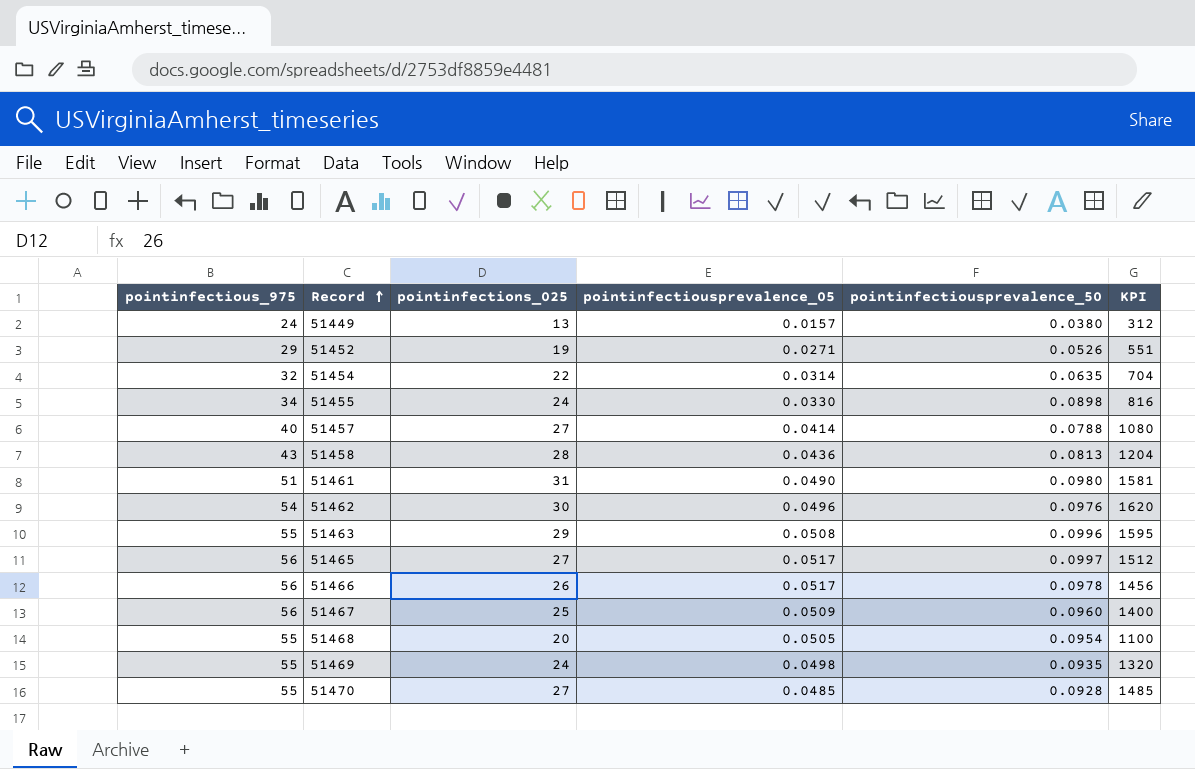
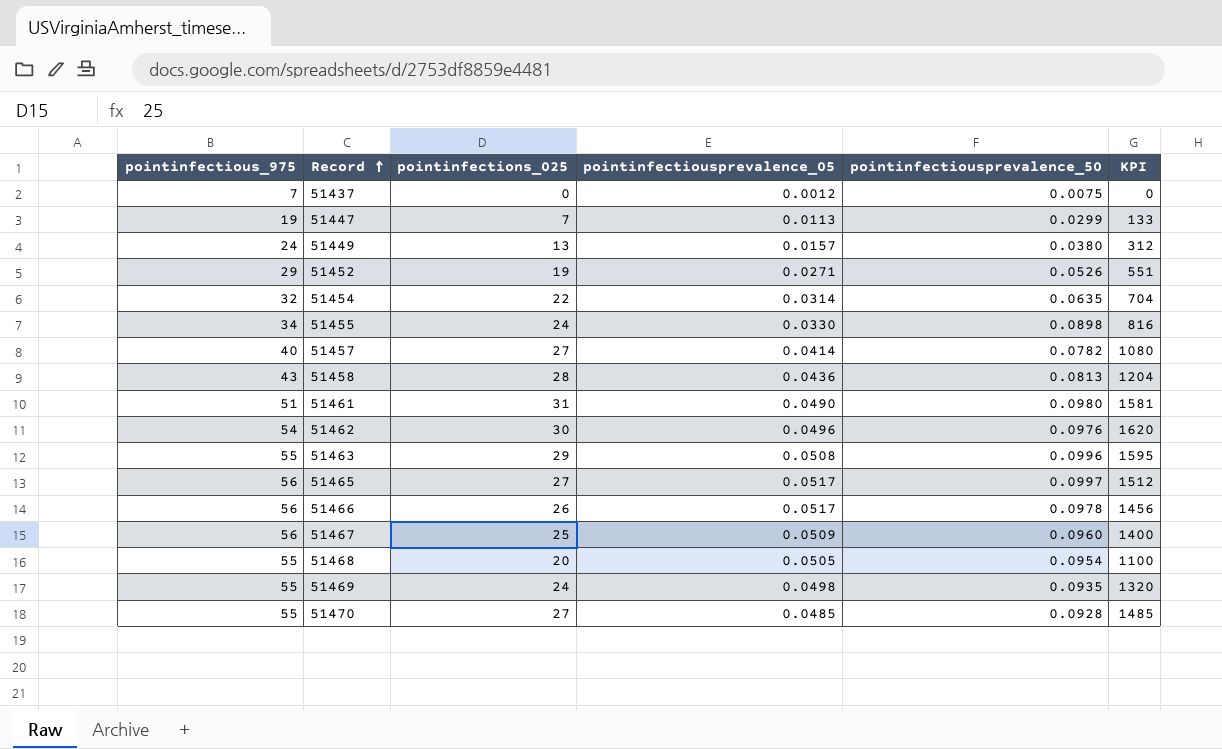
row 51437: none -> 7 | 0 | 0.0012 | 0.0075 | 0
row 51447: none -> 19 | 7 | 0.0113 | 0.0299 | 133
51457 | pointinfectiousprevalence_50: 0.0788 -> 0.0782

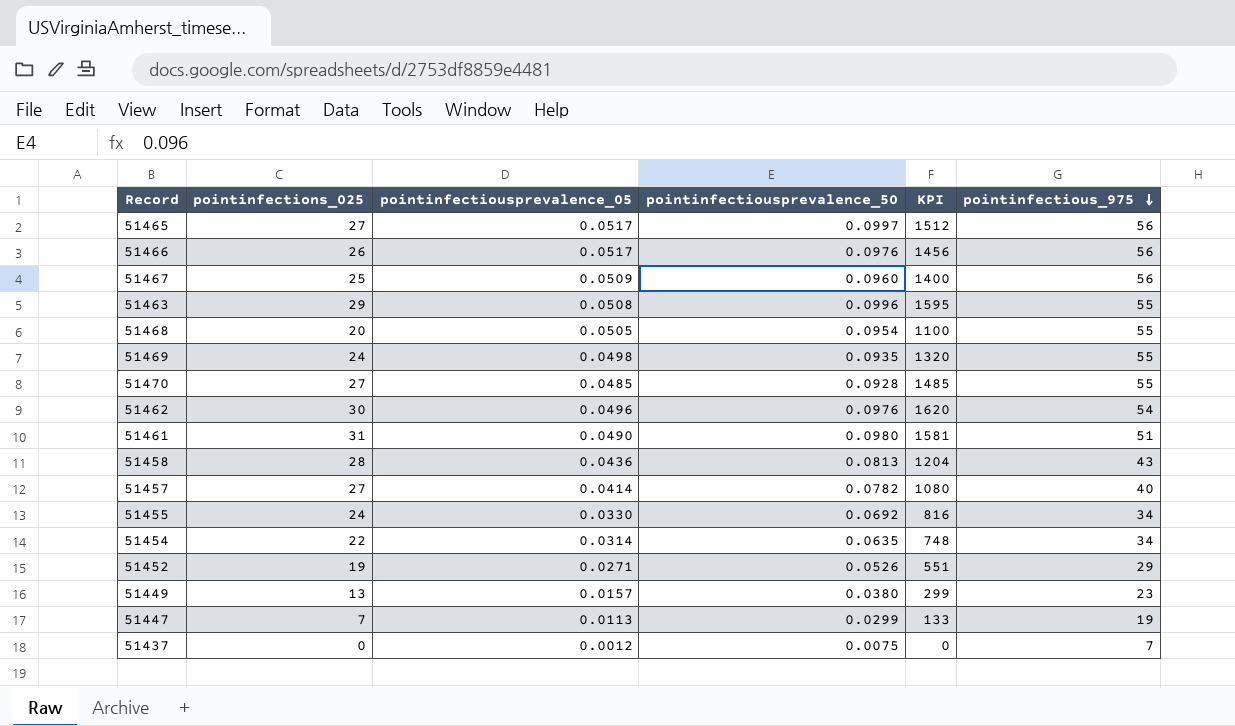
row order: Record ascending -> pointinfectious_975 descending
column pointinfectious_975 | position: 1 -> 6
51466 | pointinfectiousprevalence_50: 0.0978 -> 0.0976
51455 | pointinfectiousprevalence_50: 0.0898 -> 0.0692
51454 | KPI: 704 -> 748
51454 | pointinfectious_975: 32 -> 34
51449 | KPI: 312 -> 299
51449 | pointinfectious_975: 24 -> 23

